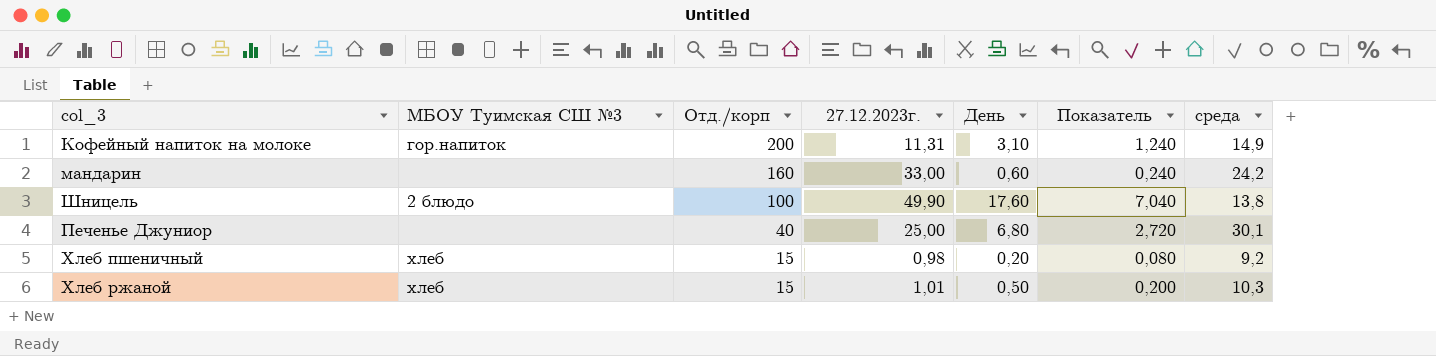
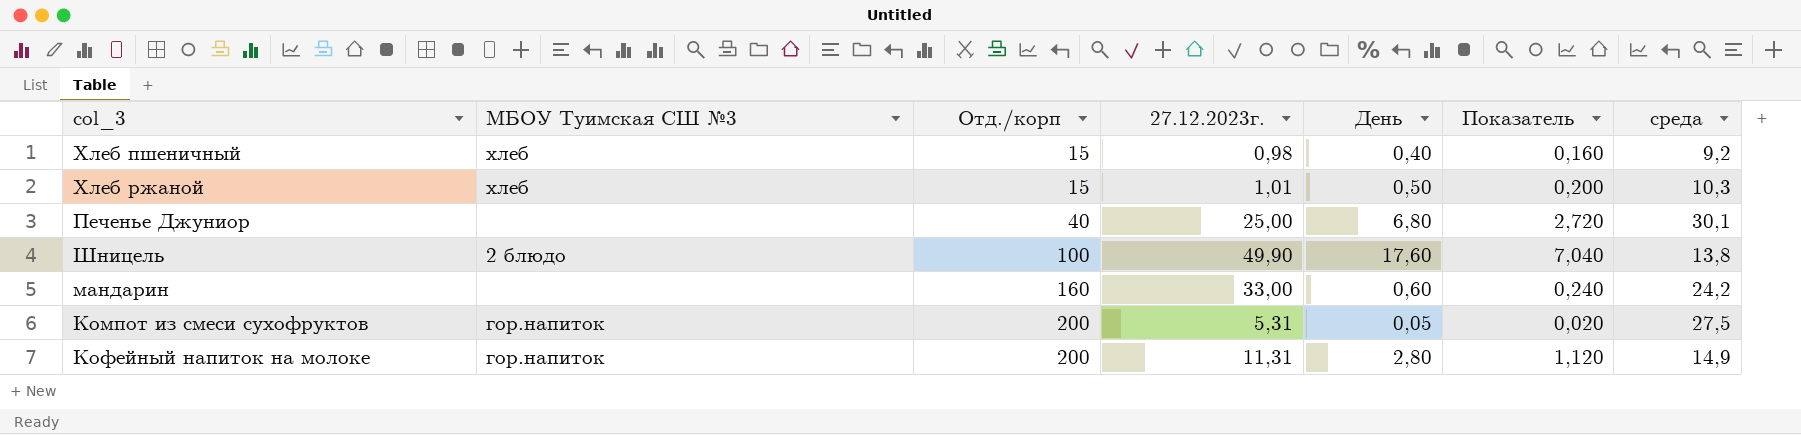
row order: Отд./корп descending -> Отд./корп ascending
Хлеб пшеничный | День: 0,20 -> 0,40
Хлеб пшеничный | Показатель: 0,080 -> 0,160
row Компот из смеси сухофруктов: none -> гор.напиток | 200 | 5,31 | 0,05 | 0,020 | 27,5
Кофейный напиток на молоке | День: 3,10 -> 2,80
Кофейный напиток на молоке | Показатель: 1,240 -> 1,120

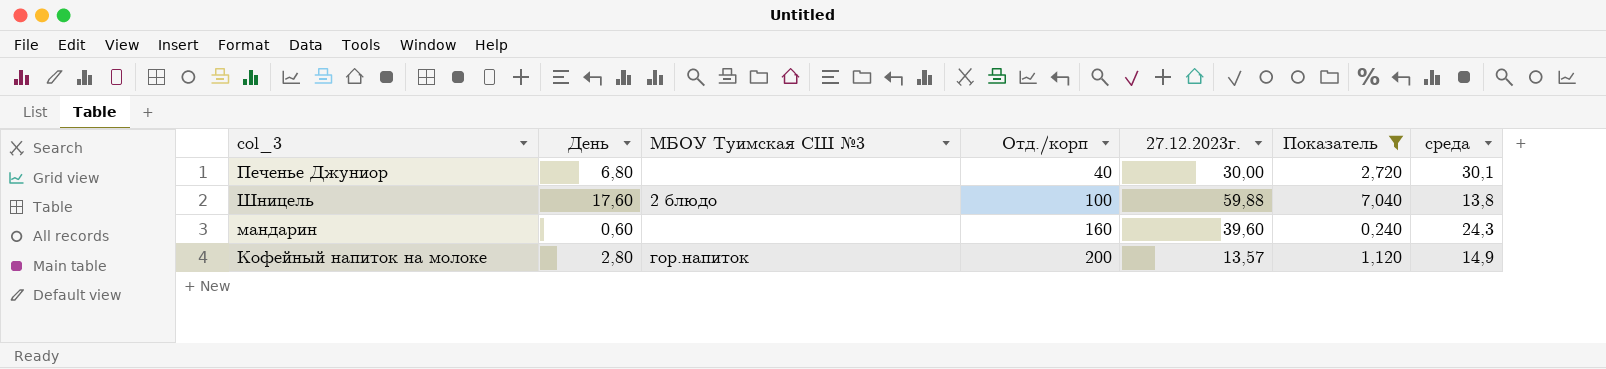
filter: none -> Показатель >= 0,240
column День | position: 5 -> 2
Печенье Джуниор | 27.12.2023г.: 25,00 -> 30,00
Шницель | 27.12.2023г.: 49,90 -> 59,88
мандарин | 27.12.2023г.: 33,00 -> 39,60
мандарин | среда: 24,2 -> 24,3
Кофейный напиток на молоке | 27.12.2023г.: 11,31 -> 13,57

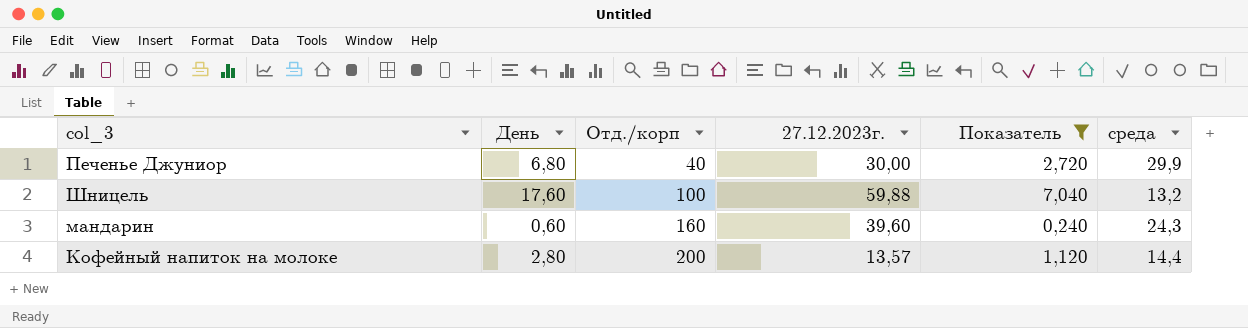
column МБОУ Туимская СШ №3 | position: 3 -> none
Печенье Джуниор | среда: 30,1 -> 29,9
Шницель | среда: 13,8 -> 13,2
Кофейный напиток на молоке | среда: 14,9 -> 14,4

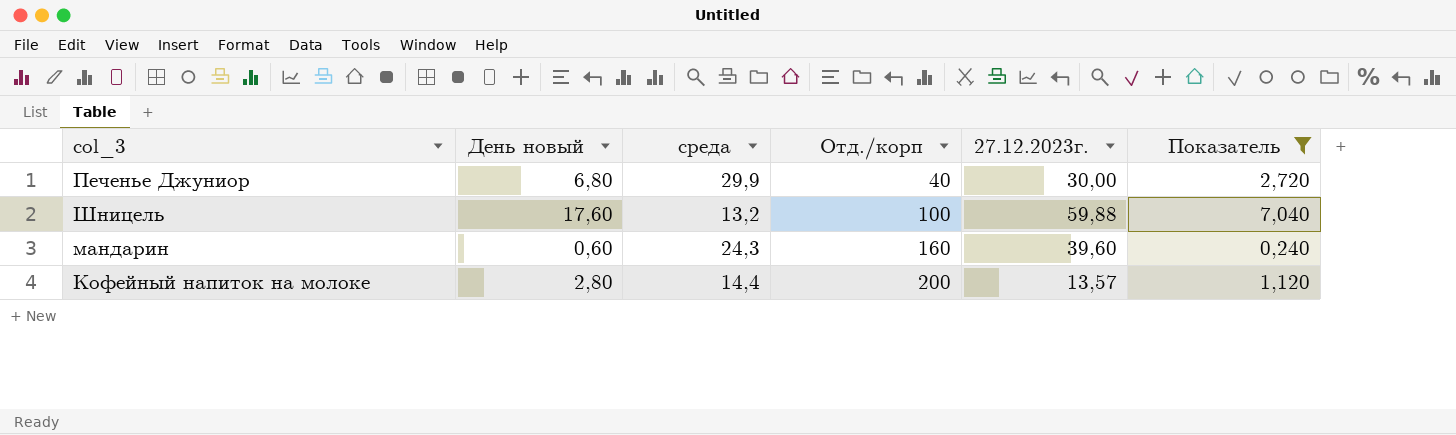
column name: День -> День новый
column среда | position: 6 -> 3

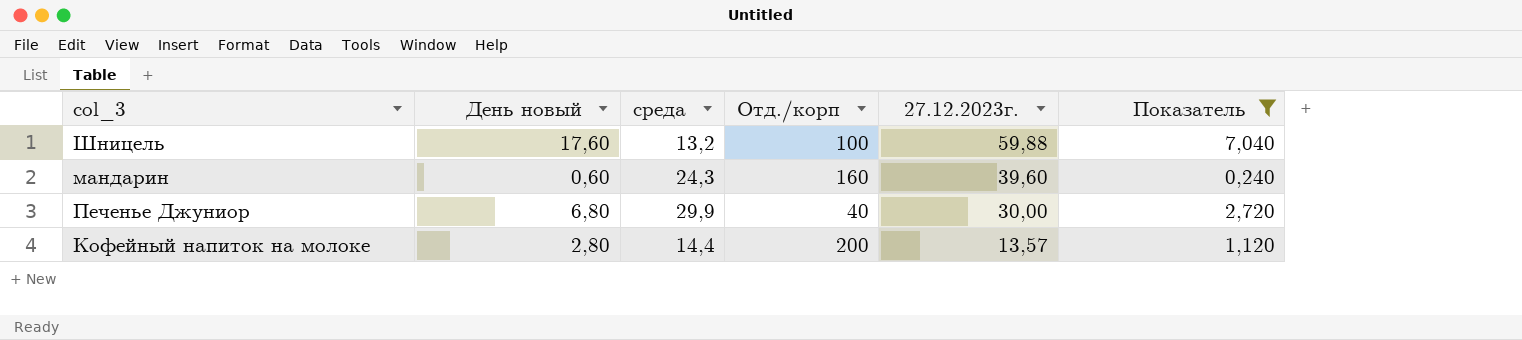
row order: Отд./корп ascending -> 27.12.2023г. descending

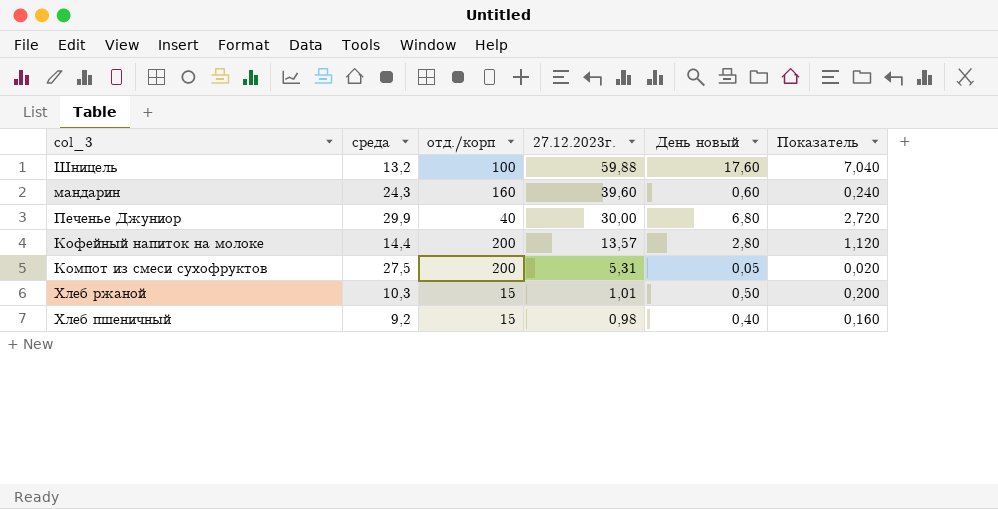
filter: Показатель >= 0,240 -> none
column name: Отд./корп -> отд./корп
column День новый | position: 2 -> 5

